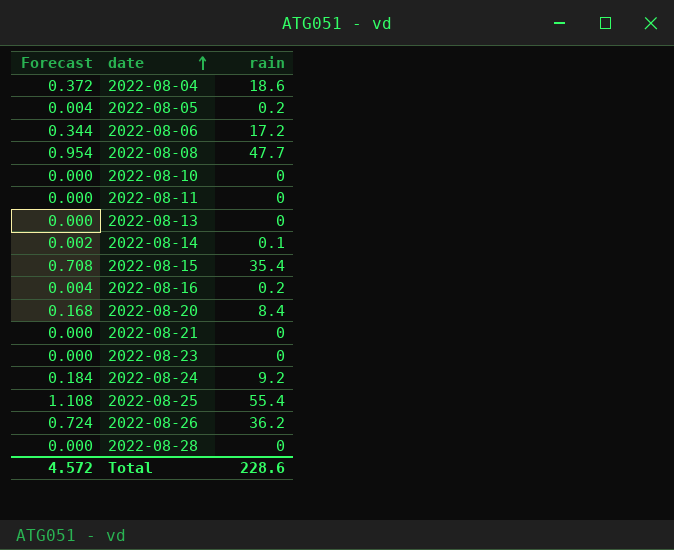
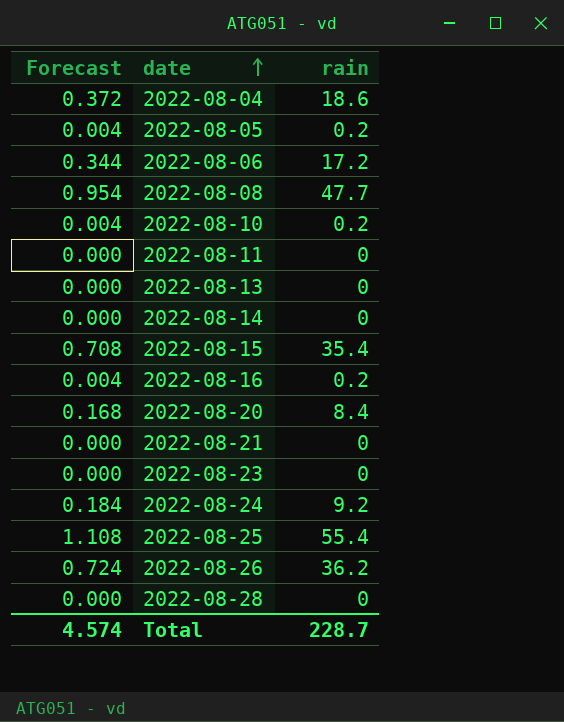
2022-08-10 | Forecast: 0.000 -> 0.004
2022-08-10 | rain: 0 -> 0.2
2022-08-14 | Forecast: 0.002 -> 0.000
2022-08-14 | rain: 0.1 -> 0
Total | Forecast: 4.572 -> 4.574
Total | rain: 228.6 -> 228.7

